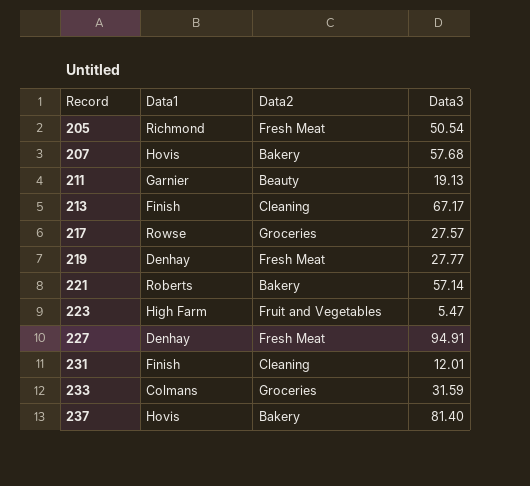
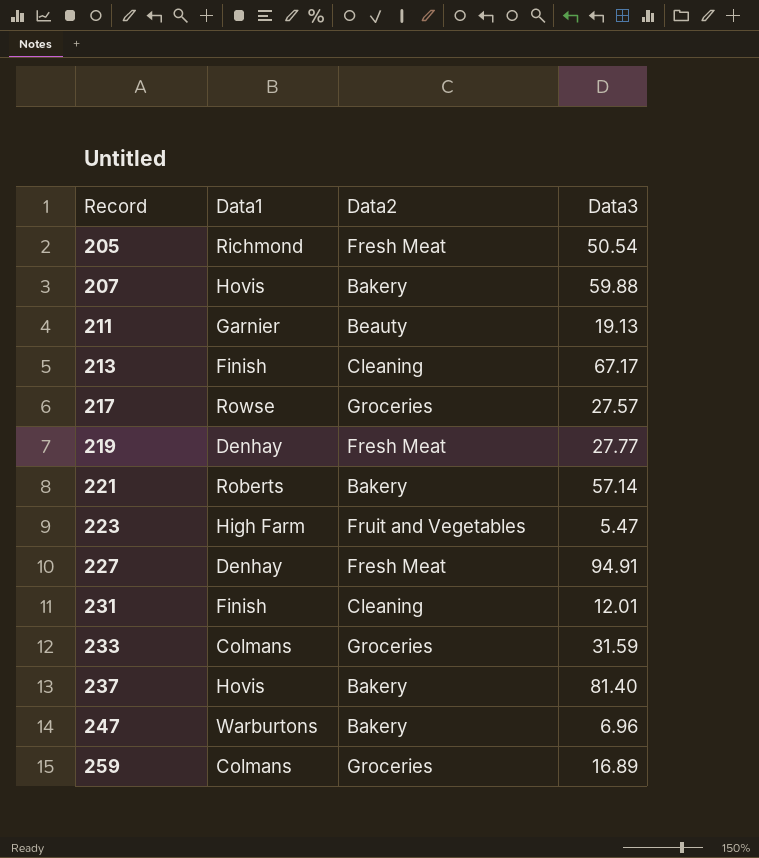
207 | Data3: 57.68 -> 59.88
row 247: none -> Warburtons | Bakery | 6.96
row 259: none -> Colmans | Groceries | 16.89

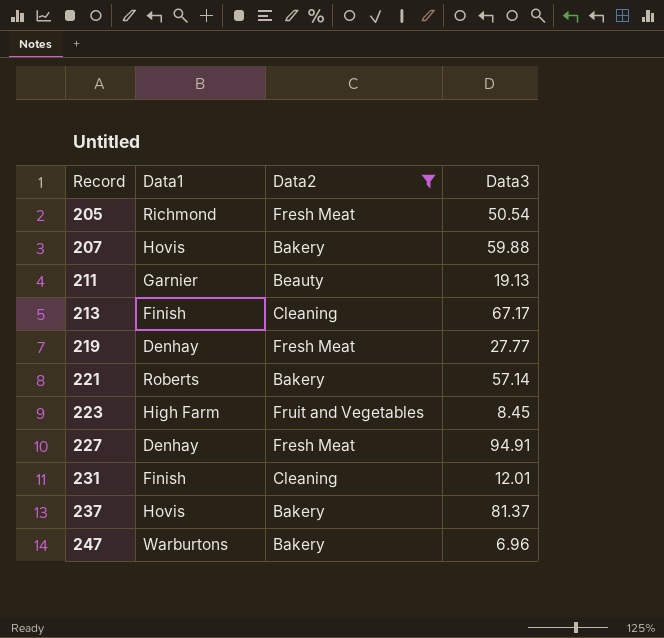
filter: none -> Data2 != Groceries
223 | Data3: 5.47 -> 8.45
237 | Data3: 81.40 -> 81.37

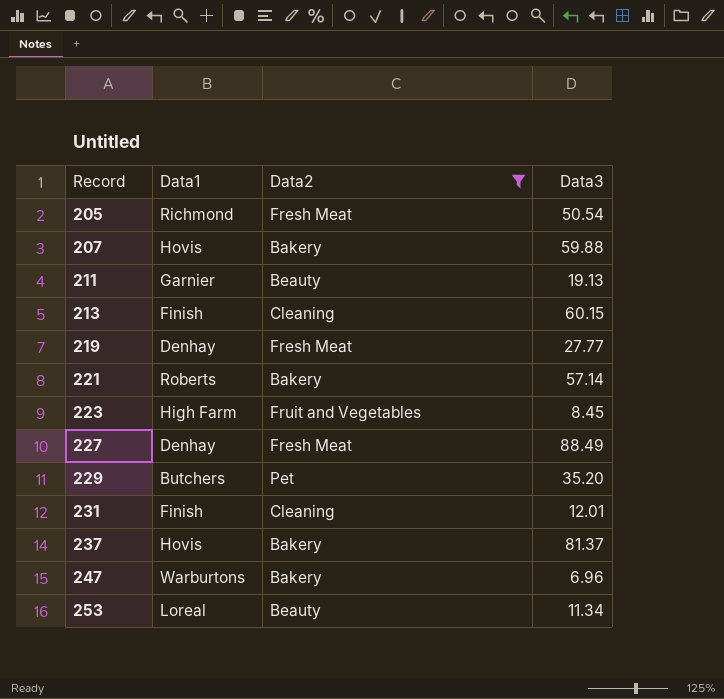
213 | Data3: 67.17 -> 60.15
227 | Data3: 94.91 -> 88.49
row 229: none -> Butchers | Pet | 35.20
row 253: none -> Loreal | Beauty | 11.34

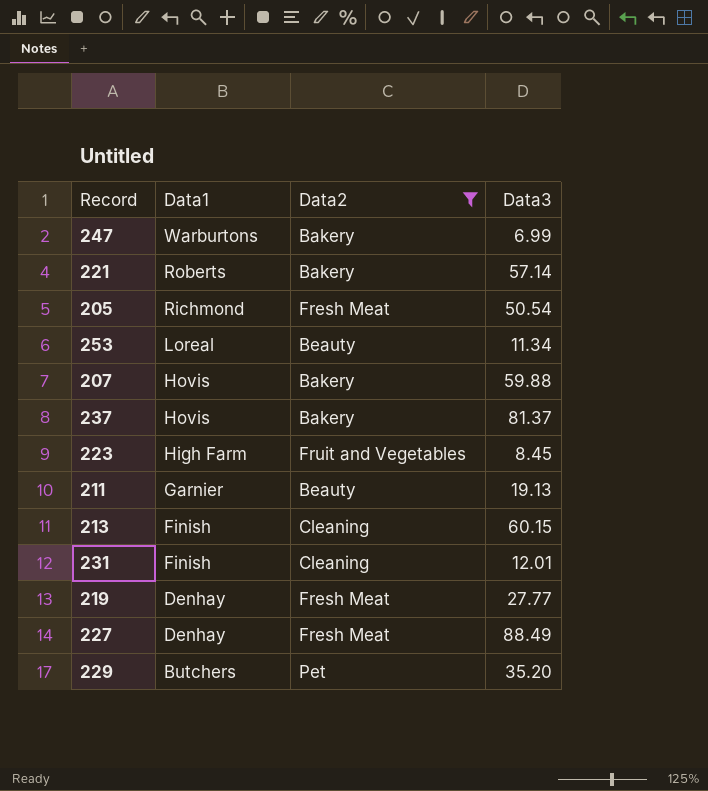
row order: Record ascending -> Data1 descending
247 | Data3: 6.96 -> 6.99

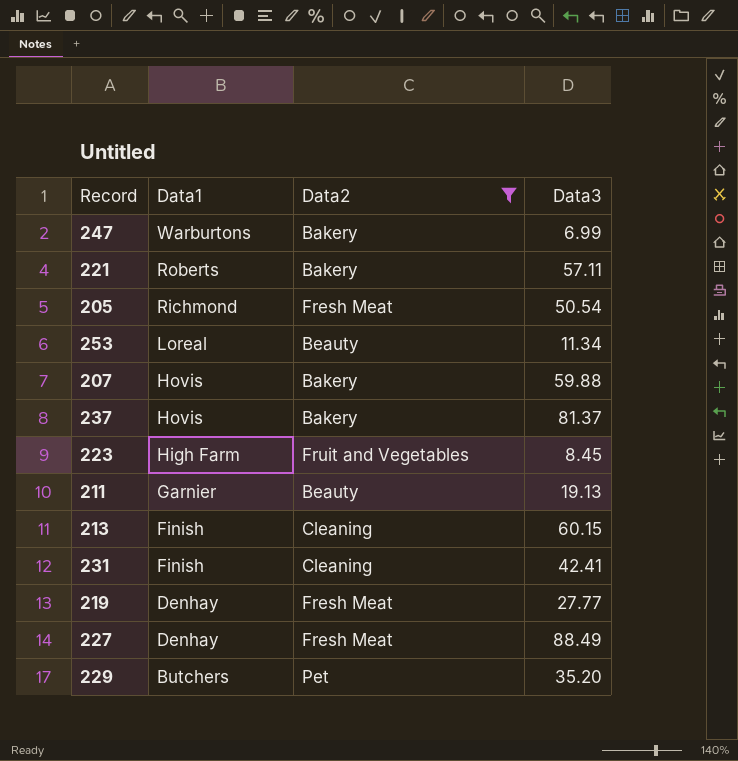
221 | Data3: 57.14 -> 57.11
231 | Data3: 12.01 -> 42.41

